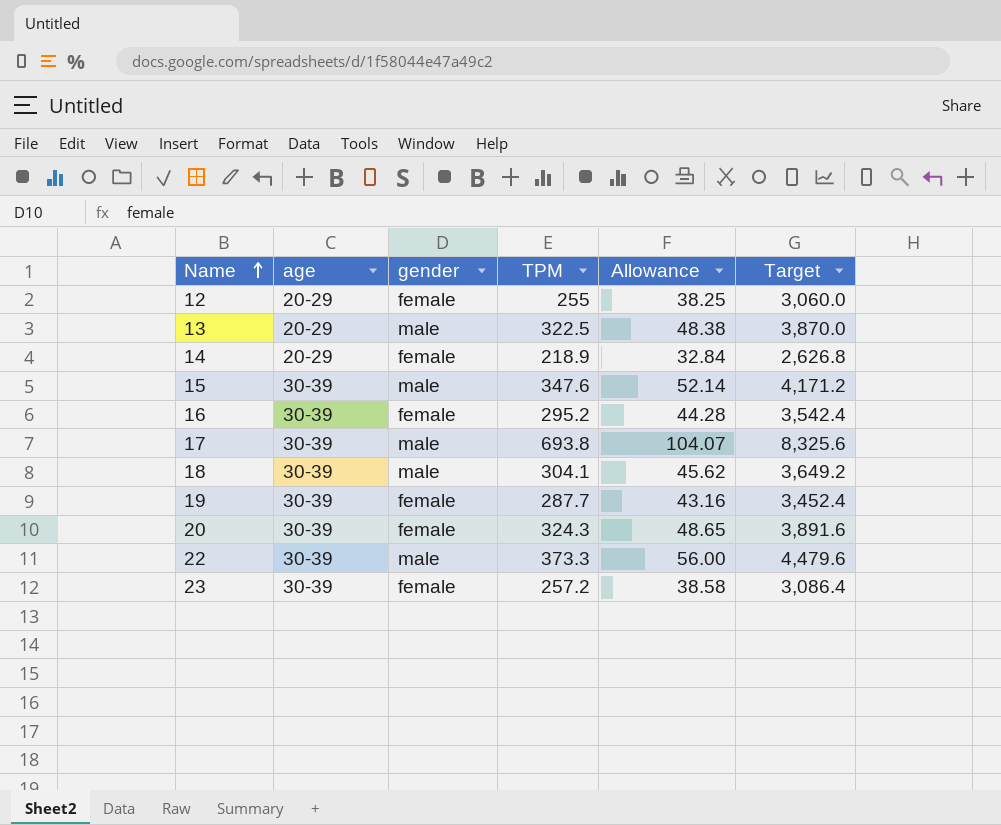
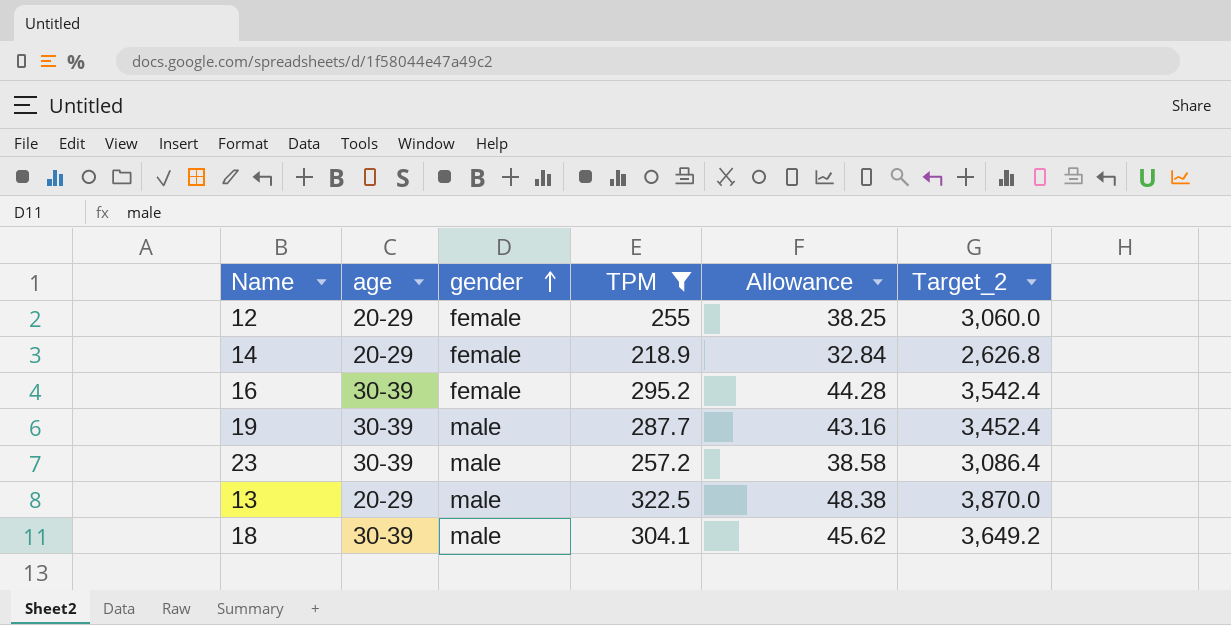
filter: none -> TPM <= 322.5
row order: Name ascending -> gender ascending
column name: Target -> Target_2
19 | gender: female -> male
23 | gender: female -> male

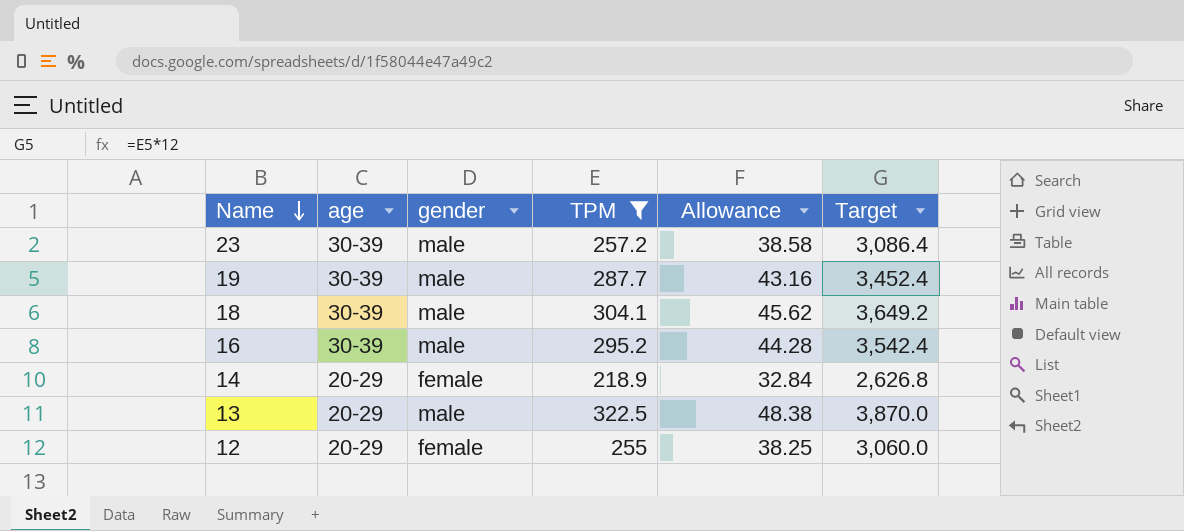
row order: gender ascending -> Name descending
column name: Target_2 -> Target
16 | gender: female -> male

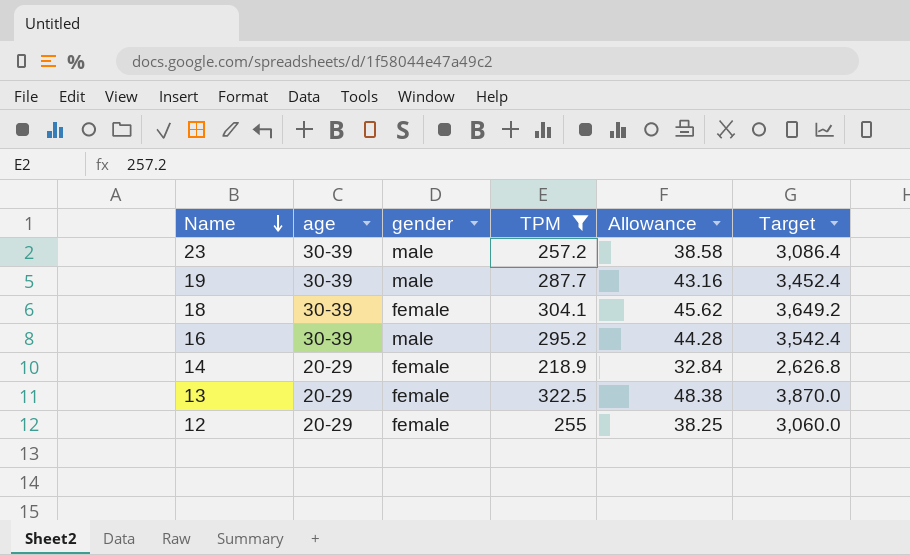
18 | gender: male -> female
13 | gender: male -> female

